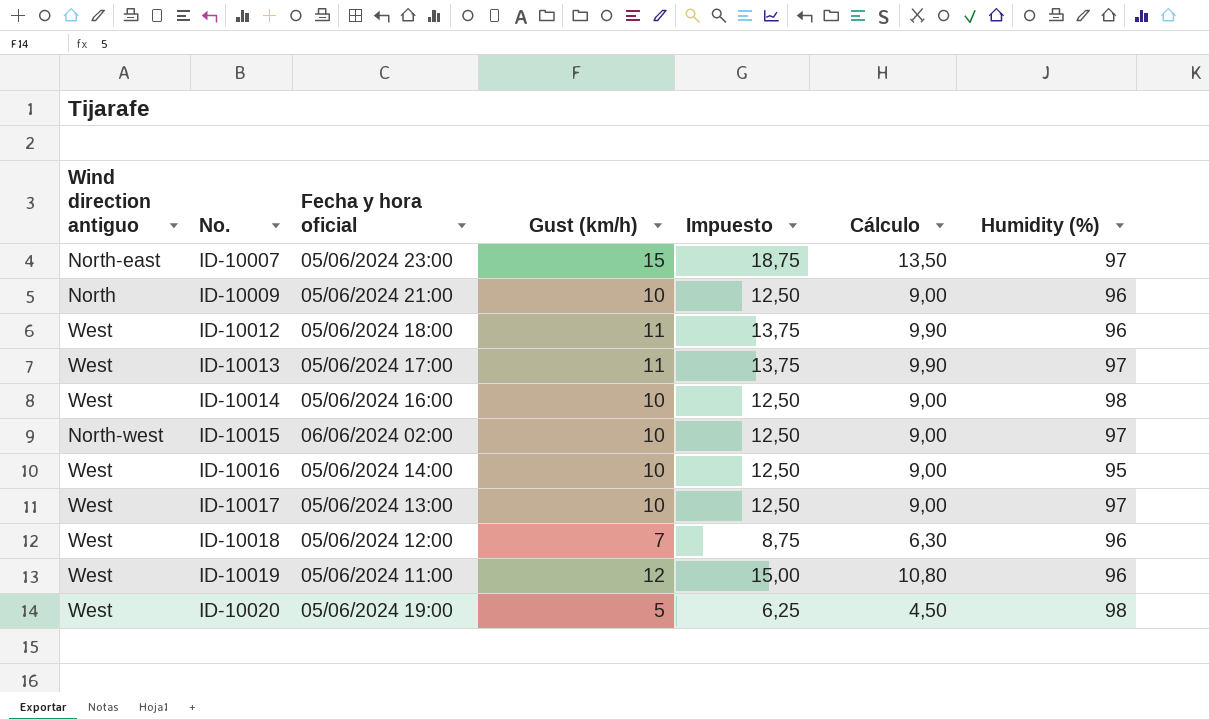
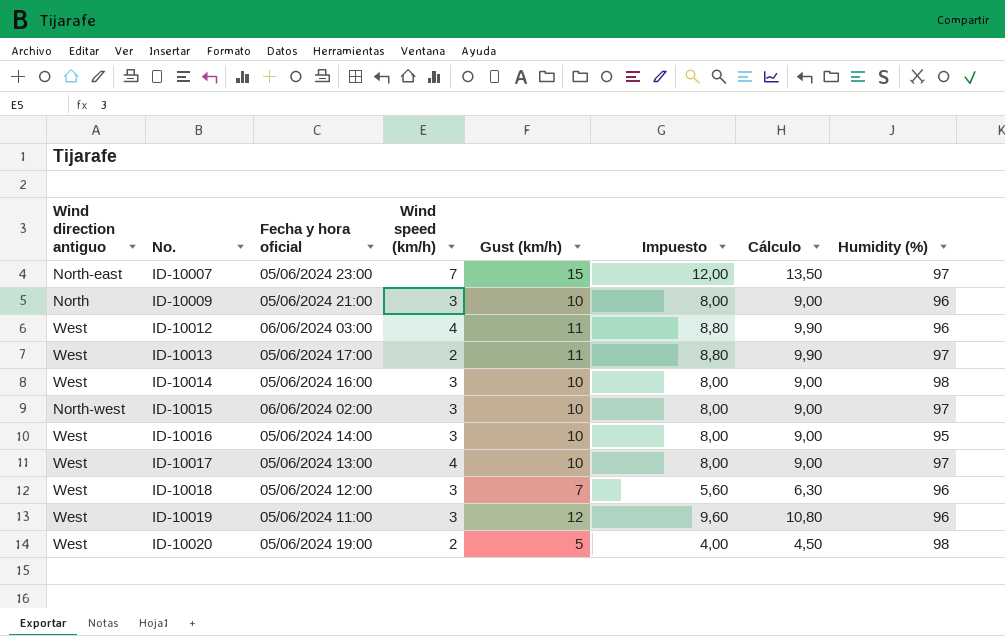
column Wind speed (km/h) | position: none -> 4
column Impuesto | formula: [Gust (km/h)] * 1,25 -> [Gust (km/h)] * 0,8
ID-10012 | Fecha y hora oficial: 05/06/2024 18:00 -> 06/06/2024 03:00

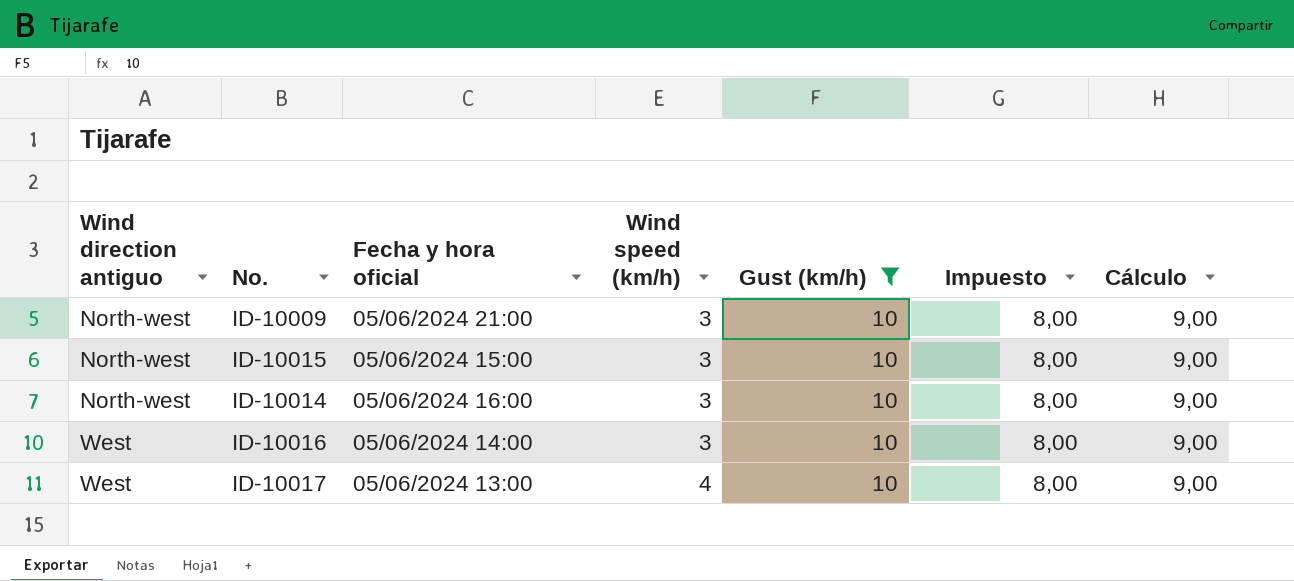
filter: none -> Gust (km/h) = 10
row order: No. ascending -> Wind direction antiguo ascending
column Humidity (%) | position: 8 -> none
ID-10009 | Wind direction antiguo: North -> North-west
ID-10015 | Fecha y hora oficial: 06/06/2024 02:00 -> 05/06/2024 15:00
ID-10014 | Wind direction antiguo: West -> North-west

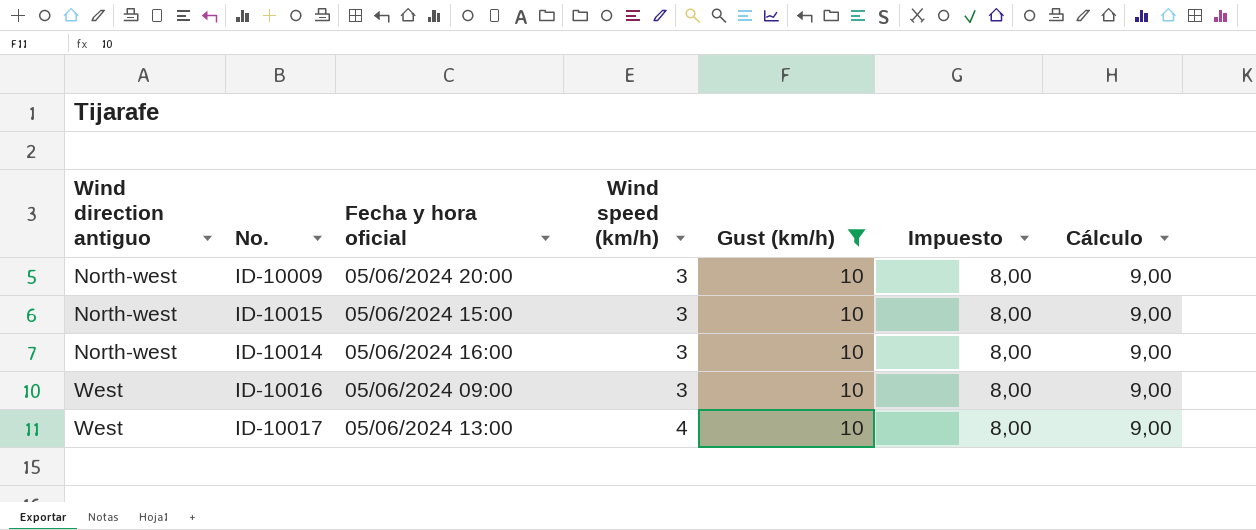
ID-10009 | Fecha y hora oficial: 05/06/2024 21:00 -> 05/06/2024 20:00
ID-10016 | Fecha y hora oficial: 05/06/2024 14:00 -> 05/06/2024 09:00

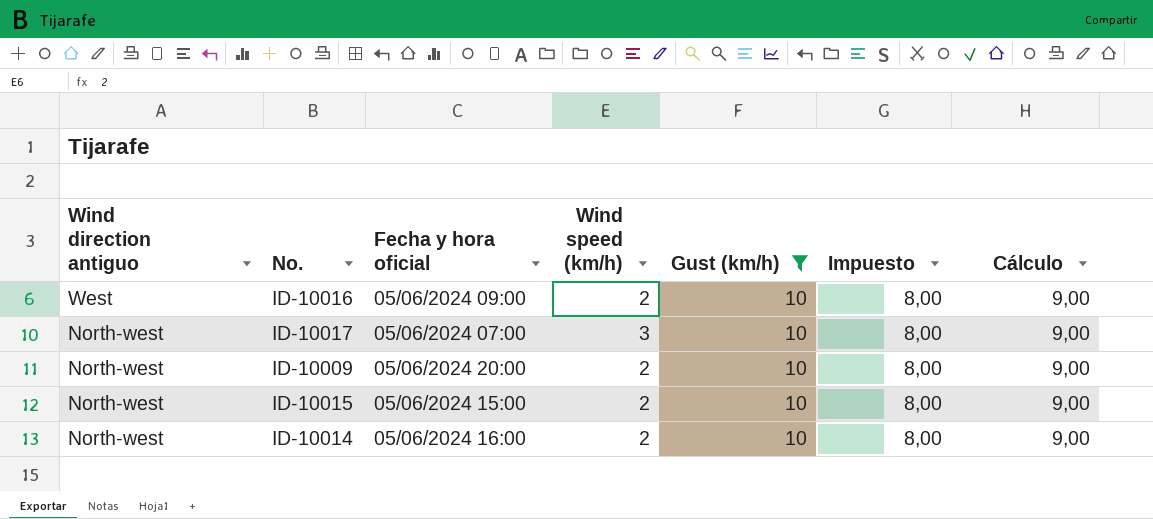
row order: Wind direction antiguo ascending -> Wind direction antiguo descending
ID-10016 | Wind speed (km/h): 3 -> 2
ID-10017 | Wind direction antiguo: West -> North-west
ID-10017 | Fecha y hora oficial: 05/06/2024 13:00 -> 05/06/2024 07:00
ID-10017 | Wind speed (km/h): 4 -> 3
ID-10009 | Wind speed (km/h): 3 -> 2
ID-10015 | Wind speed (km/h): 3 -> 2
ID-10014 | Wind speed (km/h): 3 -> 2

